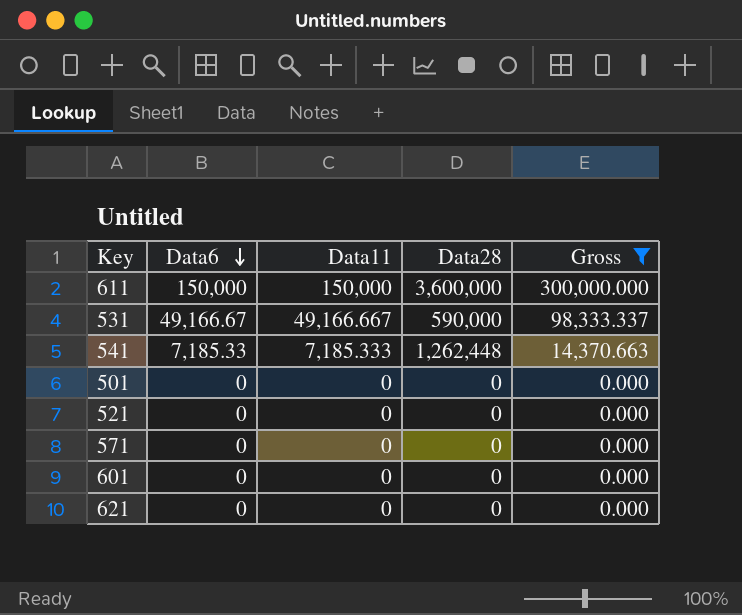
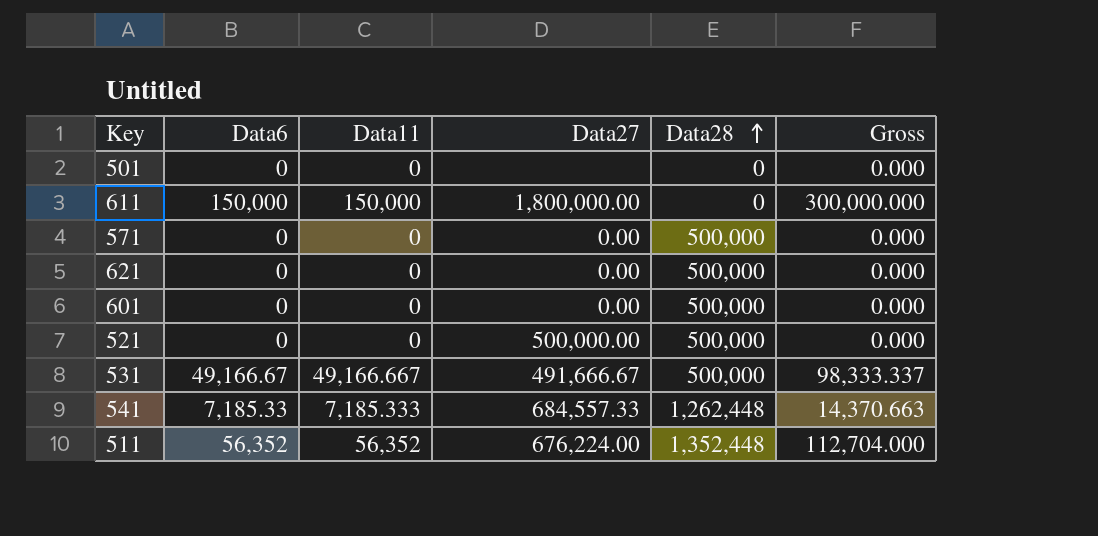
filter: Gross != 112,704.000 -> none
row order: Data6 descending -> Data28 ascending
column Data27 | position: none -> 4
611 | Data28: 3,600,000 -> 0
571 | Data28: 0 -> 500,000
621 | Data28: 0 -> 500,000
601 | Data28: 0 -> 500,000
521 | Data28: 0 -> 500,000
531 | Data28: 590,000 -> 500,000

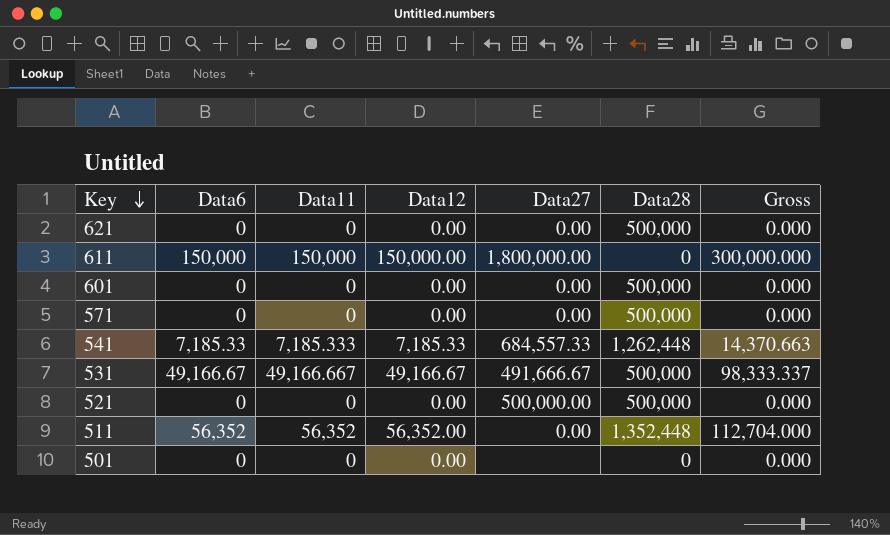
row order: Data28 ascending -> Key descending
column Data12 | position: none -> 4
511 | Data27: 676,224.00 -> 0.00

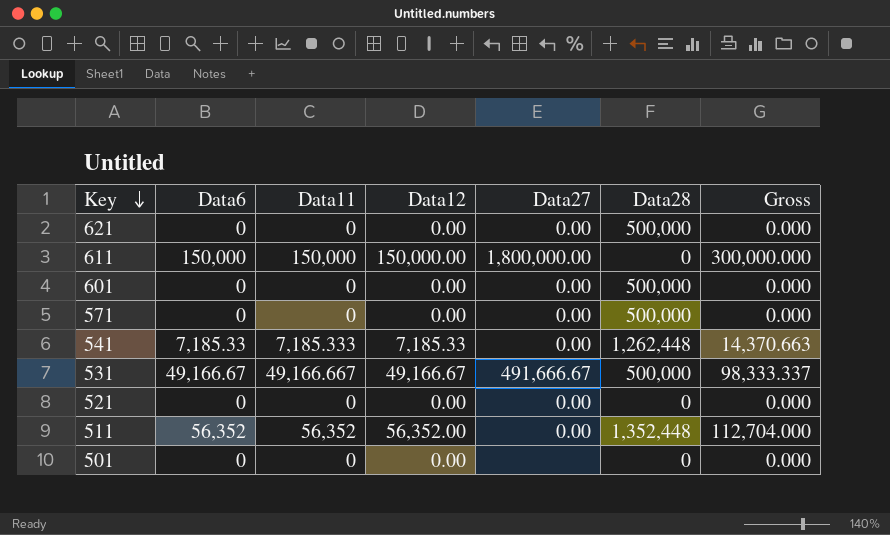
541 | Data27: 684,557.33 -> 0.00
521 | Data27: 500,000.00 -> 0.00
521 | Data28: 500,000 -> 0

